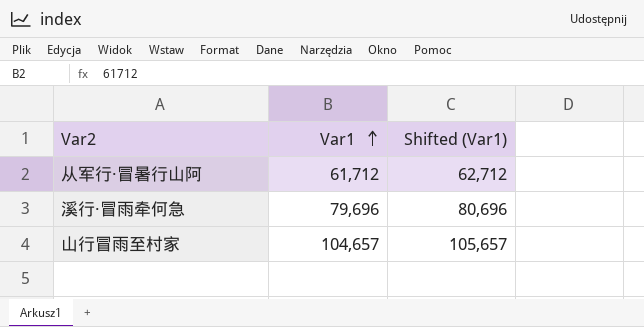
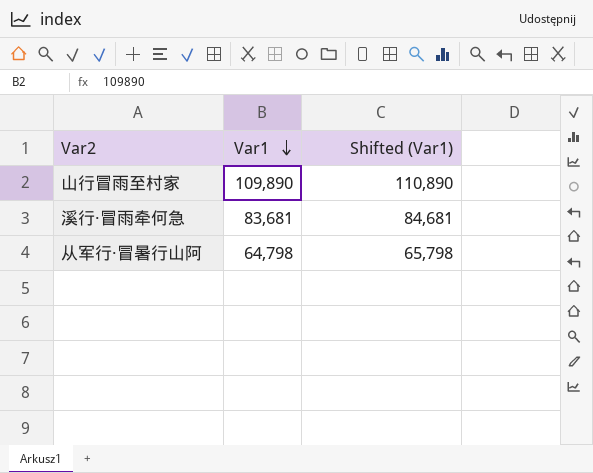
row order: Var1 ascending -> Var1 descending
山行冒雨至村家 | Var1: 104,657 -> 109,890
山行冒雨至村家 | Shifted (Var1): 105,657 -> 110,890
溪行·冒雨牵何急 | Var1: 79,696 -> 83,681
溪行·冒雨牵何急 | Shifted (Var1): 80,696 -> 84,681
从军行·冒暑行山阿 | Var1: 61,712 -> 64,798
从军行·冒暑行山阿 | Shifted (Var1): 62,712 -> 65,798

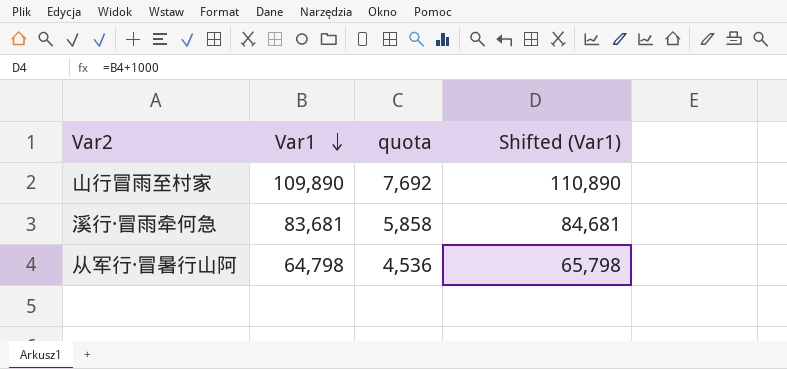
column quota | formula: none -> [Var1] * 0.07

